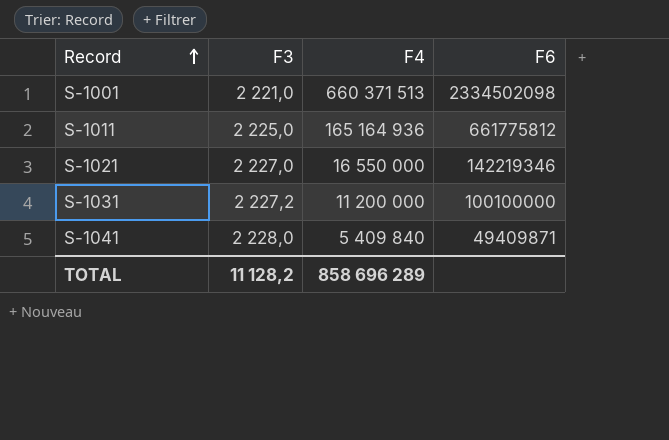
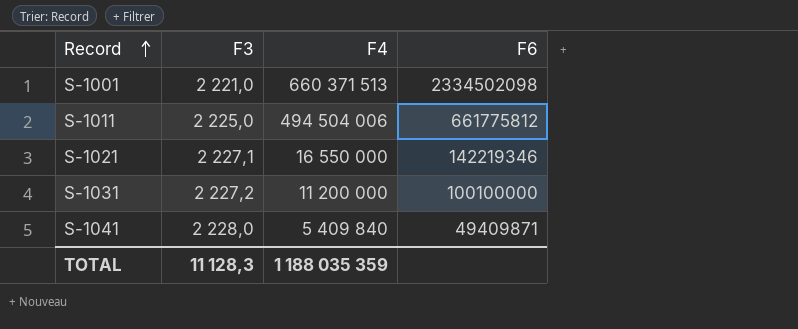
S-1011 | F4: 165 164 936 -> 494 504 006
S-1021 | F3: 2 227,0 -> 2 227,1
TOTAL | F3: 11 128,2 -> 11 128,3
TOTAL | F4: 858 696 289 -> 1 188 035 359

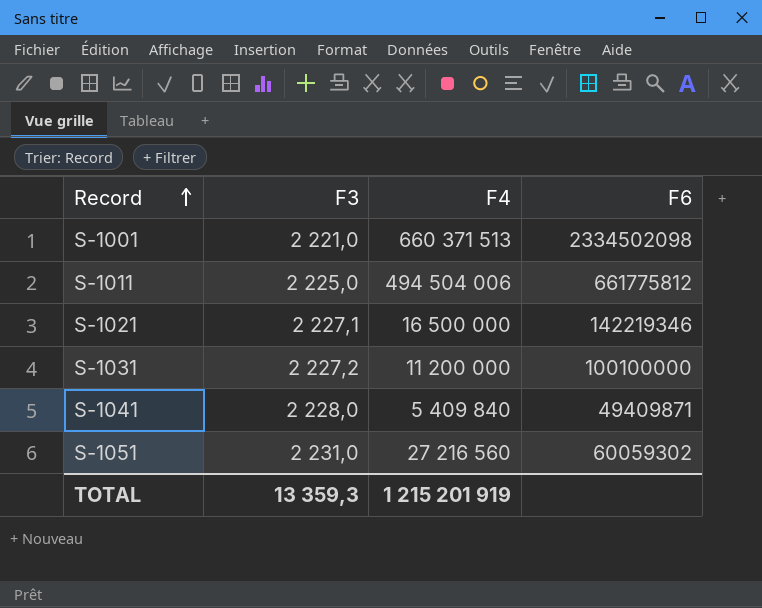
S-1021 | F4: 16 550 000 -> 16 500 000
row S-1051: none -> 2 231,0 | 27 216 560 | 60059302
TOTAL | F3: 11 128,3 -> 13 359,3
TOTAL | F4: 1 188 035 359 -> 1 215 201 919

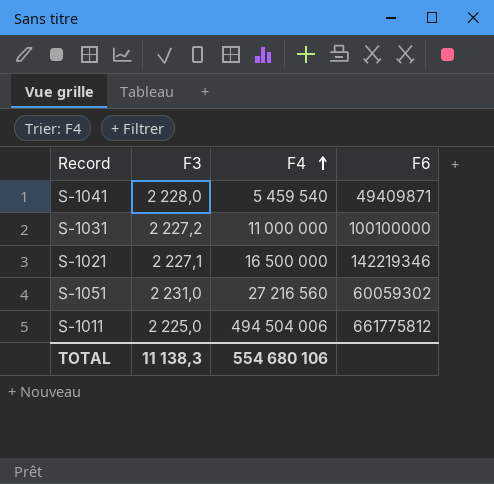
row order: Record ascending -> F4 ascending
row S-1001: 2 221,0 | 660 371 513 | 2334502098 -> none
S-1041 | F4: 5 409 840 -> 5 459 540
S-1031 | F4: 11 200 000 -> 11 000 000
TOTAL | F3: 13 359,3 -> 11 138,3
TOTAL | F4: 1 215 201 919 -> 554 680 106

